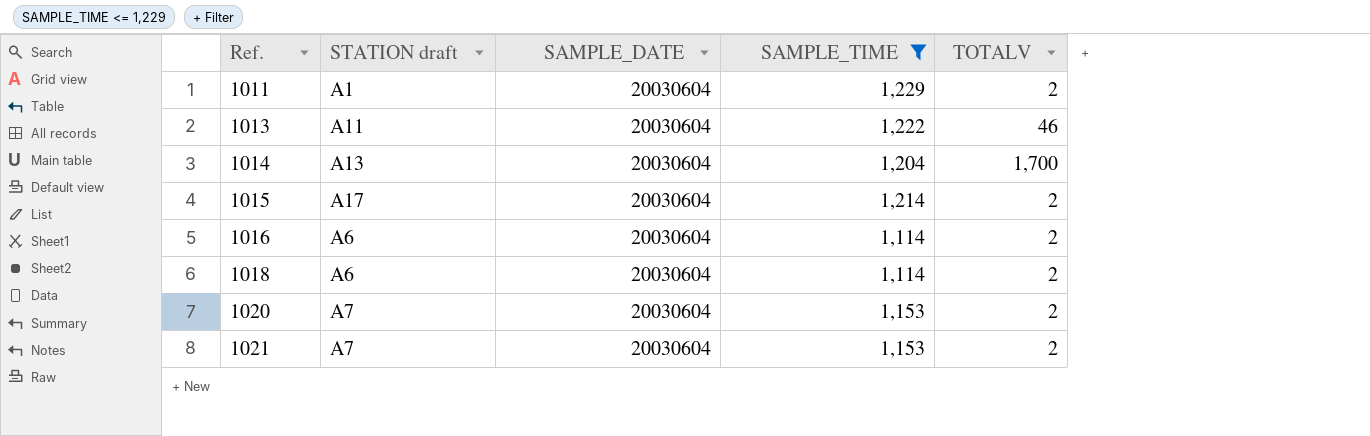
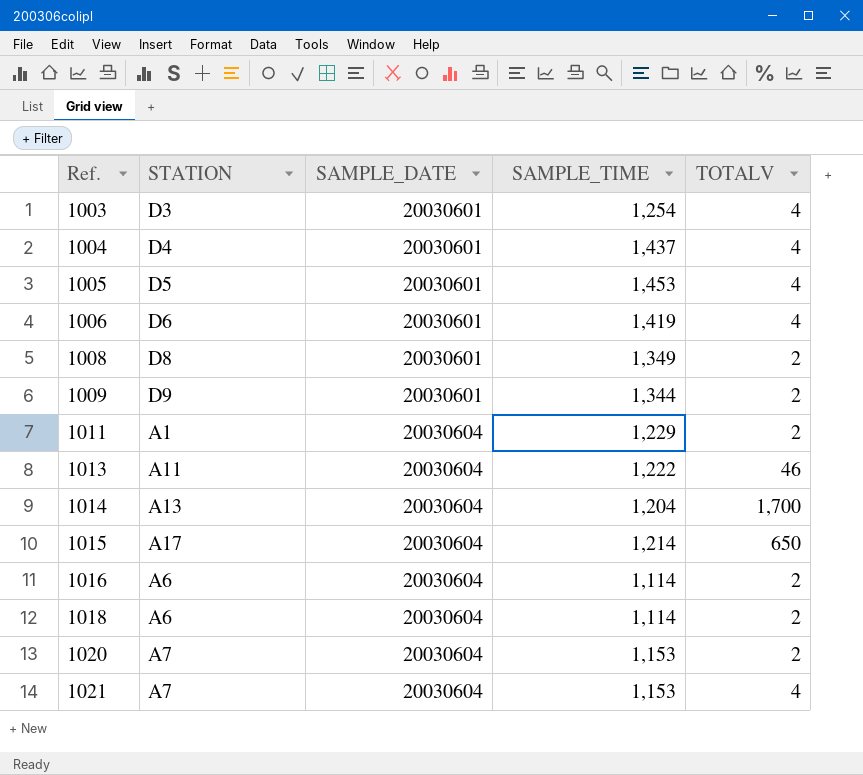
filter: SAMPLE_TIME <= 1,229 -> none
column name: STATION draft -> STATION
1015 | TOTALV: 2 -> 650
1021 | TOTALV: 2 -> 4

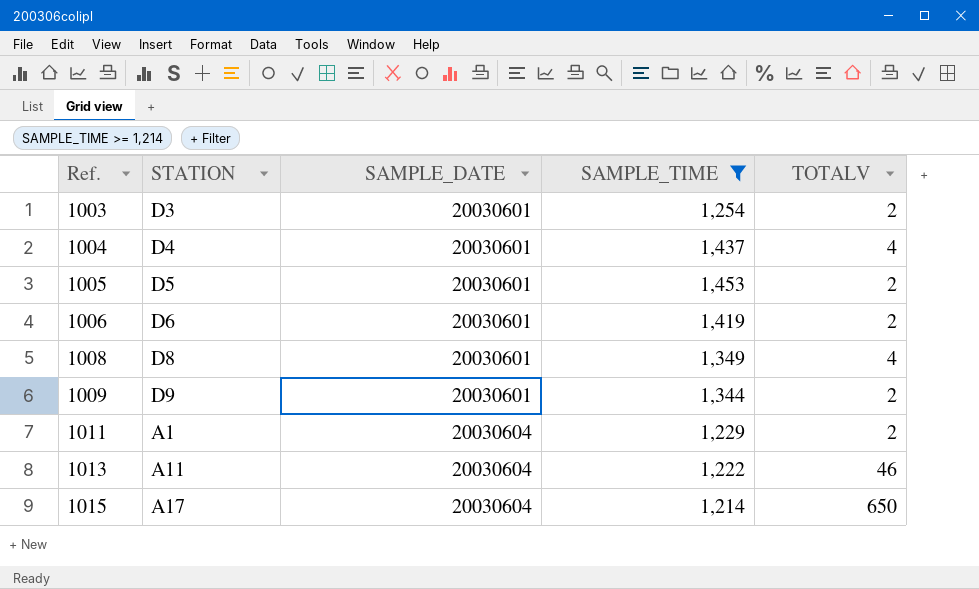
filter: none -> SAMPLE_TIME >= 1,214
1003 | TOTALV: 4 -> 2
1005 | TOTALV: 4 -> 2
1006 | TOTALV: 4 -> 2
1008 | TOTALV: 2 -> 4

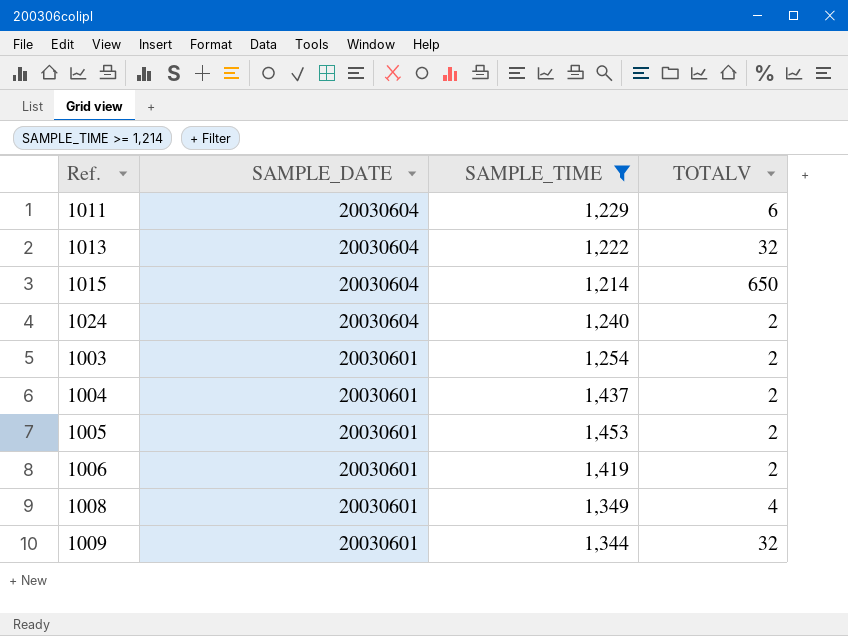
row order: Ref. ascending -> SAMPLE_DATE descending
column STATION | position: 2 -> none
1011 | TOTALV: 2 -> 6
1013 | TOTALV: 46 -> 32
row 1024: none -> 20030604 | 1,240 | 2
1004 | TOTALV: 4 -> 2
1009 | TOTALV: 2 -> 32

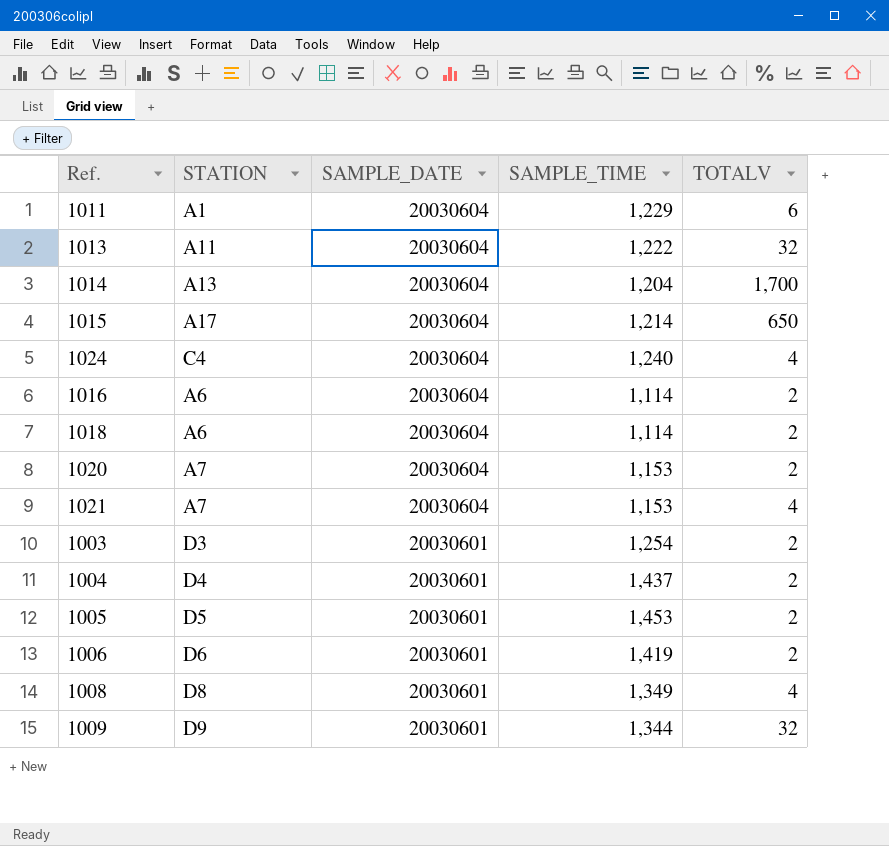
filter: SAMPLE_TIME >= 1,214 -> none
column STATION | position: none -> 2
1024 | TOTALV: 2 -> 4

